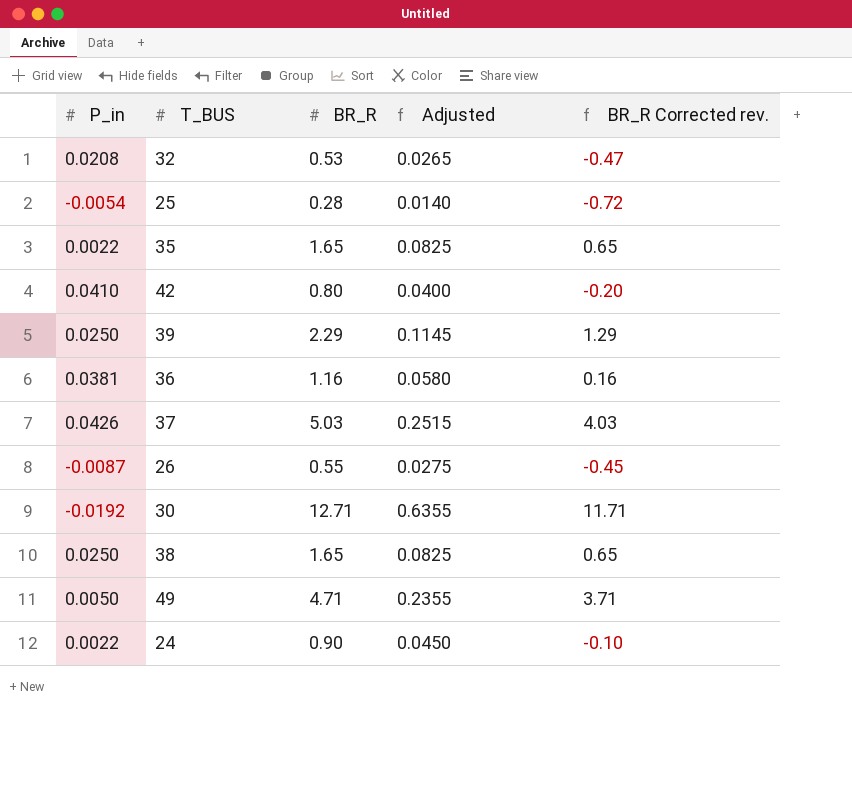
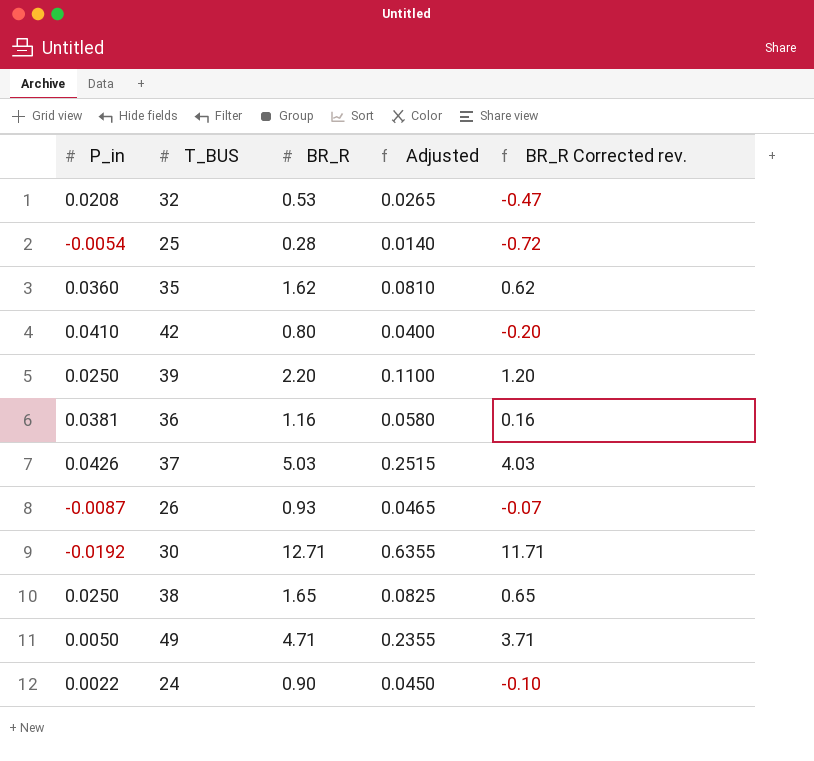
35 | P_in: 0.0022 -> 0.0360
35 | BR_R: 1.65 -> 1.62
35 | Adjusted: 0.0825 -> 0.0810
35 | BR_R Corrected rev.: 0.65 -> 0.62
39 | BR_R: 2.29 -> 2.20
39 | Adjusted: 0.1145 -> 0.1100
39 | BR_R Corrected rev.: 1.29 -> 1.20
26 | BR_R: 0.55 -> 0.93
26 | Adjusted: 0.0275 -> 0.0465
26 | BR_R Corrected rev.: -0.45 -> -0.07

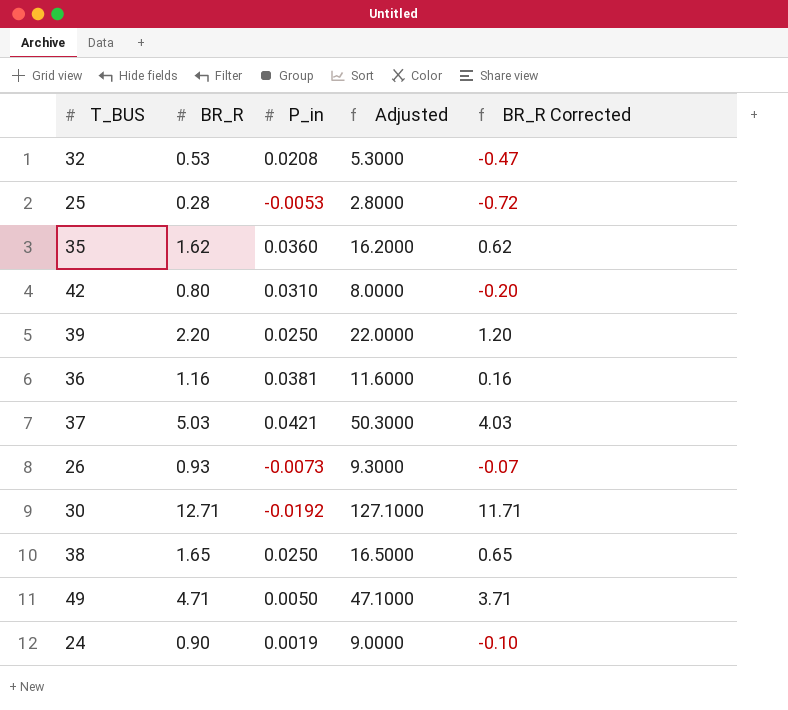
column P_in | position: 1 -> 3
column Adjusted | formula: [BR_R] * 0.05 -> [BR_R] * 10
column name: BR_R Corrected rev. -> BR_R Corrected
25 | P_in: -0.0054 -> -0.0053
42 | P_in: 0.0410 -> 0.0310
37 | P_in: 0.0426 -> 0.0421
26 | P_in: -0.0087 -> -0.0073
24 | P_in: 0.0022 -> 0.0019

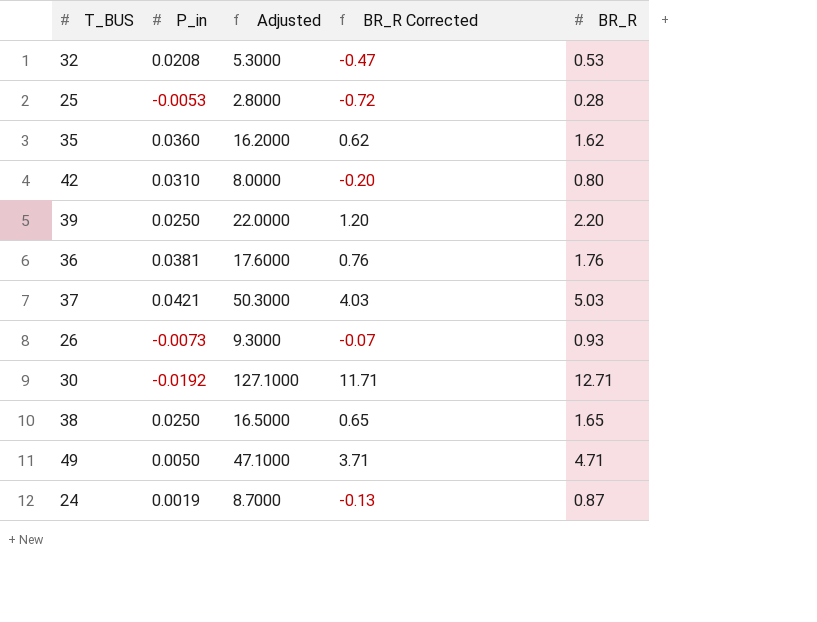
column BR_R | position: 2 -> 5
36 | Adjusted: 11.6000 -> 17.6000
36 | BR_R Corrected: 0.16 -> 0.76
36 | BR_R: 1.16 -> 1.76
24 | Adjusted: 9.0000 -> 8.7000
24 | BR_R Corrected: -0.10 -> -0.13
24 | BR_R: 0.90 -> 0.87

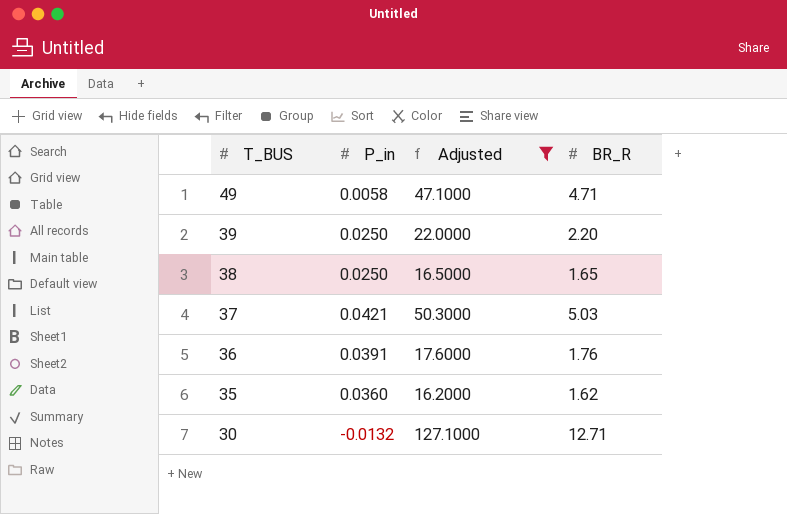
filter: none -> Adjusted >= 16.2000
row order: none -> T_BUS descending
column BR_R Corrected | formula: [BR_R] - 1 -> none
49 | P_in: 0.0050 -> 0.0058
36 | P_in: 0.0381 -> 0.0391
30 | P_in: -0.0192 -> -0.0132

